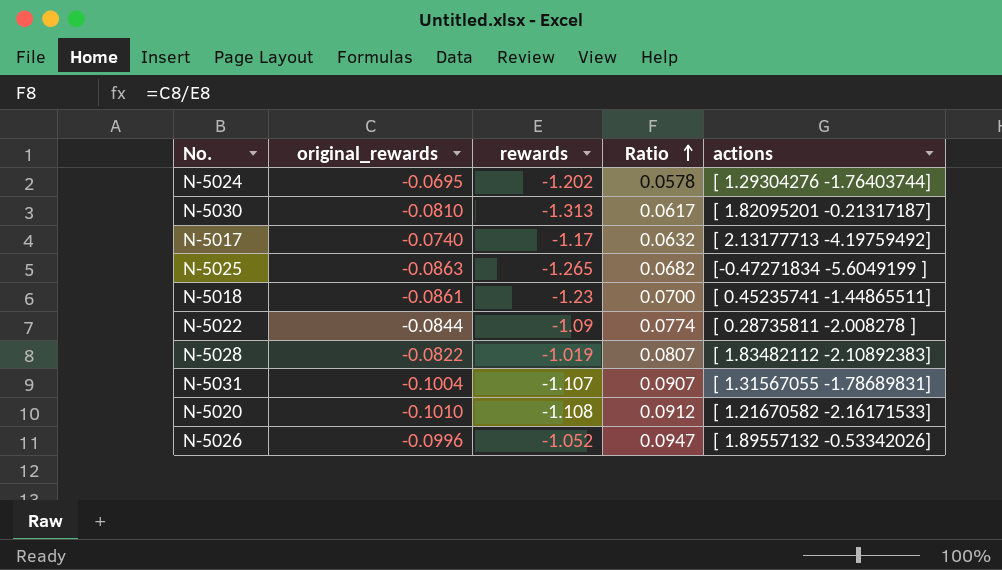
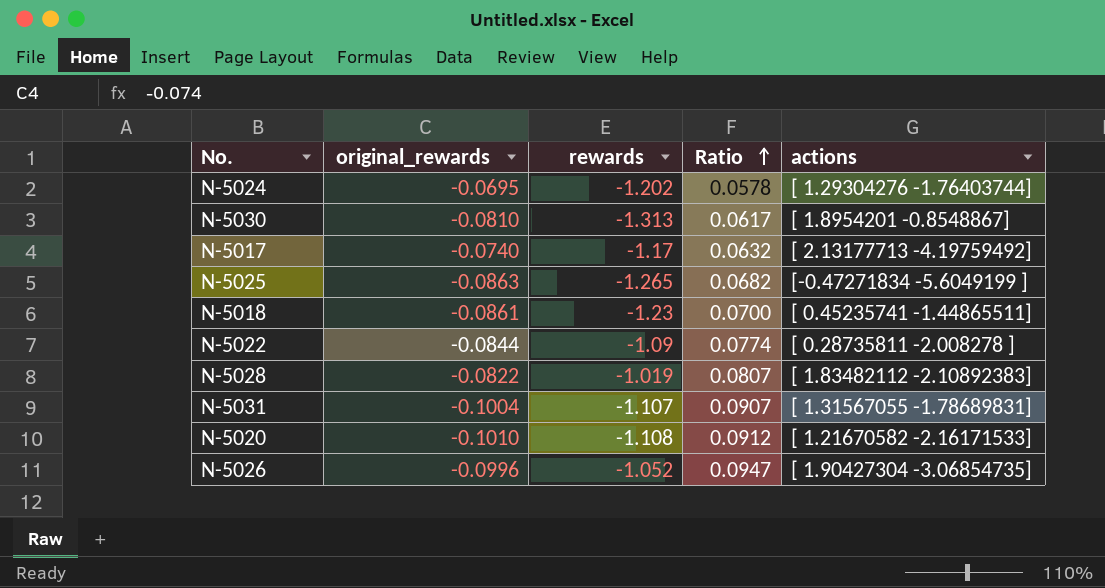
N-5030 | actions: [ 1.82095201 -0.21317187] -> [ 1.8954201 -0.8548867]
N-5026 | actions: [ 1.89557132 -0.53342026] -> [ 1.90427304 -3.06854735]

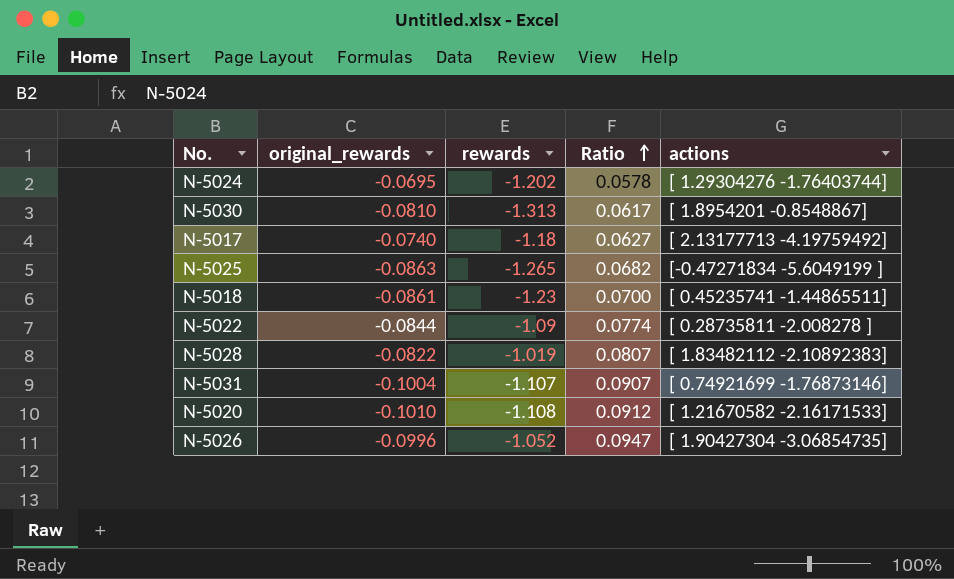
N-5017 | rewards: -1.17 -> -1.18
N-5017 | Ratio: 0.0632 -> 0.0627
N-5031 | actions: [ 1.31567055 -1.78689831] -> [ 0.74921699 -1.76873146]

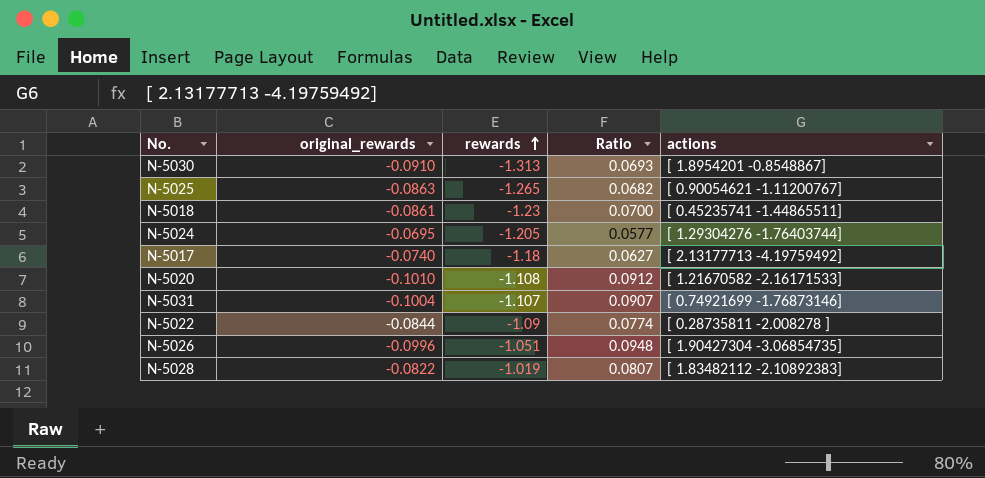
row order: Ratio ascending -> rewards ascending
N-5030 | original_rewards: -0.0810 -> -0.0910
N-5030 | Ratio: 0.0617 -> 0.0693
N-5025 | actions: [-0.47271834 -5.6049199 ] -> [ 0.90054621 -1.11200767]
N-5024 | rewards: -1.202 -> -1.205
N-5024 | Ratio: 0.0578 -> 0.0577
N-5026 | rewards: -1.052 -> -1.051
N-5026 | Ratio: 0.0947 -> 0.0948

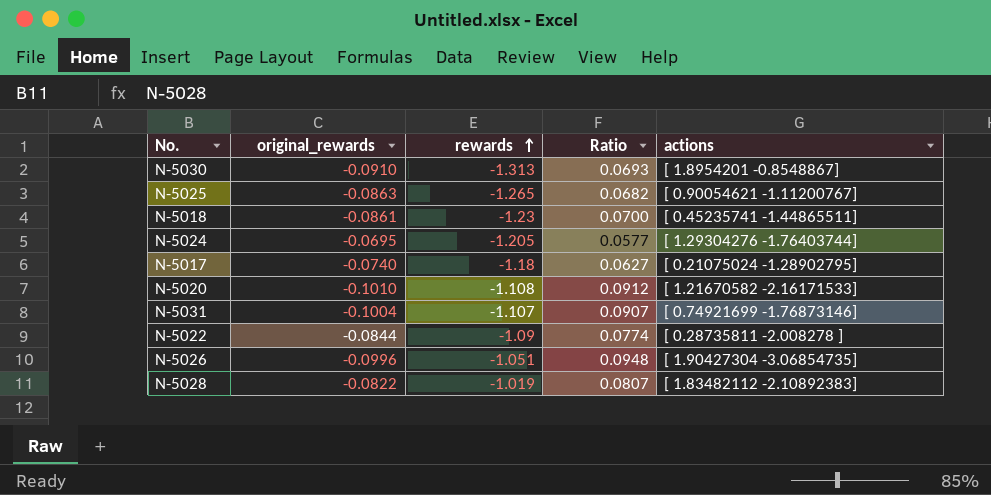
N-5017 | actions: [ 2.13177713 -4.19759492] -> [ 0.21075024 -1.28902795]

